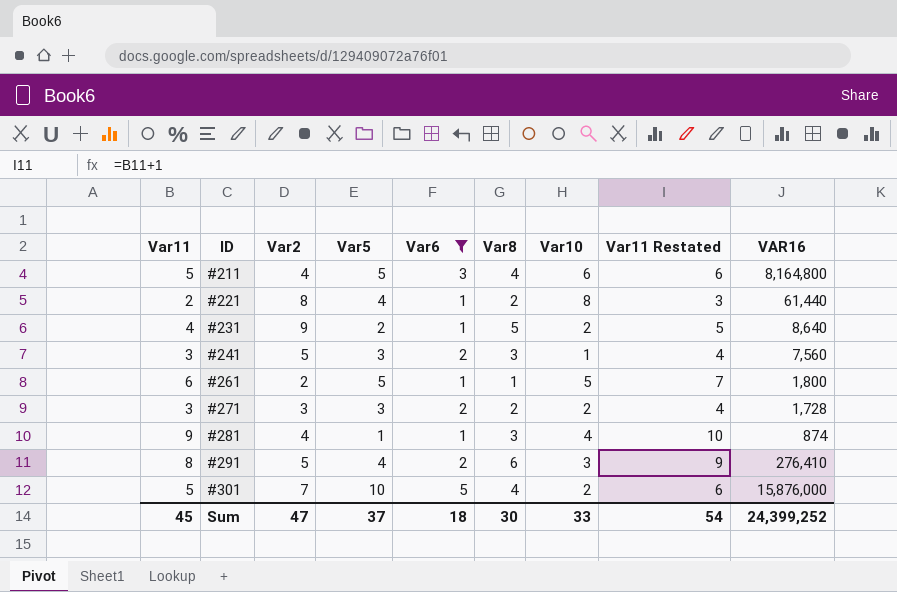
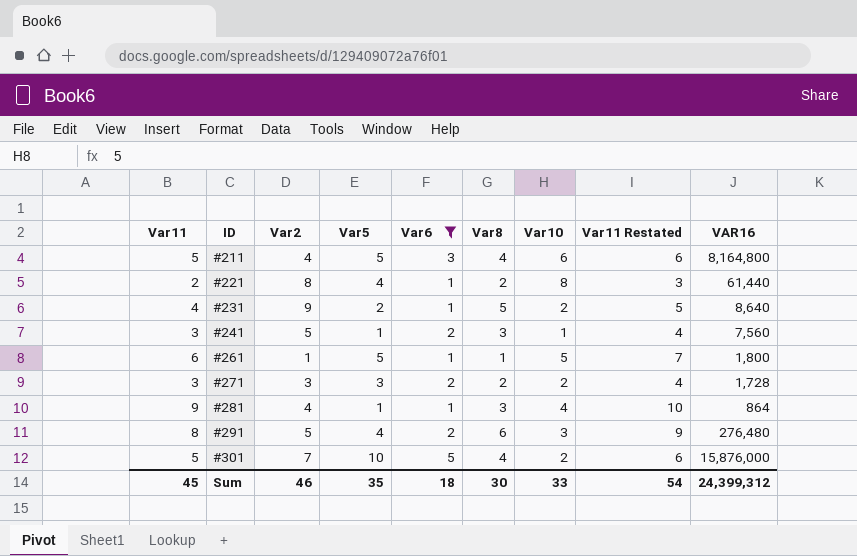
#241 | Var5: 3 -> 1
#261 | Var2: 2 -> 1
#281 | VAR16: 874 -> 864
#291 | VAR16: 276,410 -> 276,480
Sum | Var2: 47 -> 46
Sum | Var5: 37 -> 35
Sum | VAR16: 24,399,252 -> 24,399,312

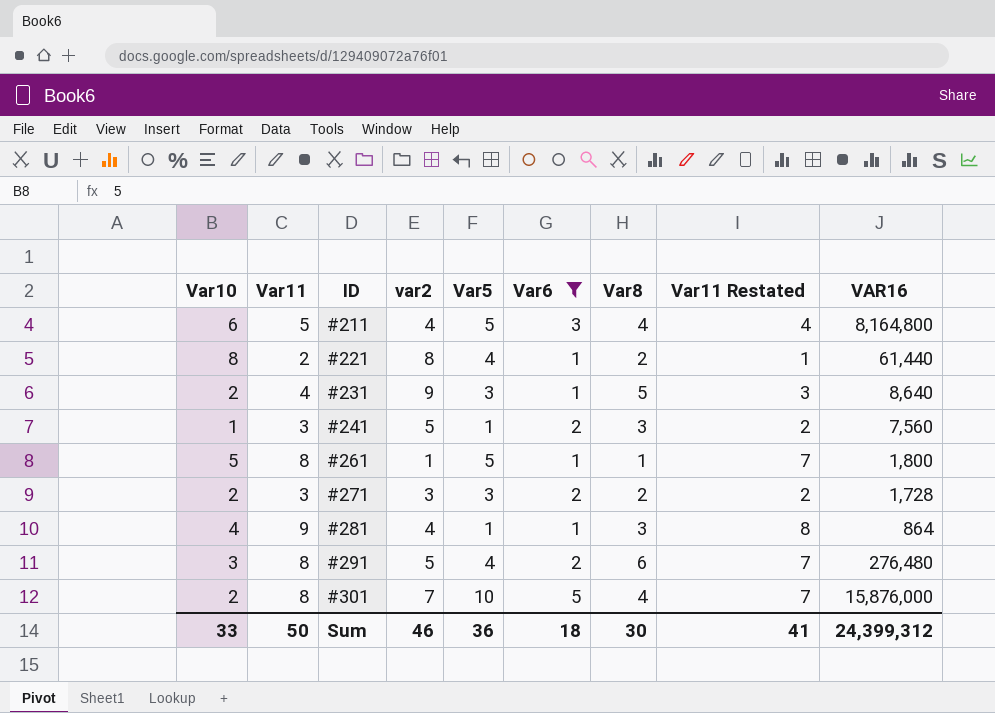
column Var10 | position: 7 -> 1
column name: Var2 -> var2
column Var11 Restated | formula: [Var11] + 1 -> [Var11] - 1
#231 | Var5: 2 -> 3
#261 | Var11: 6 -> 8
#301 | Var11: 5 -> 8
Sum | Var11: 45 -> 50
Sum | Var5: 35 -> 36
Sum | Var11 Restated: 54 -> 41

